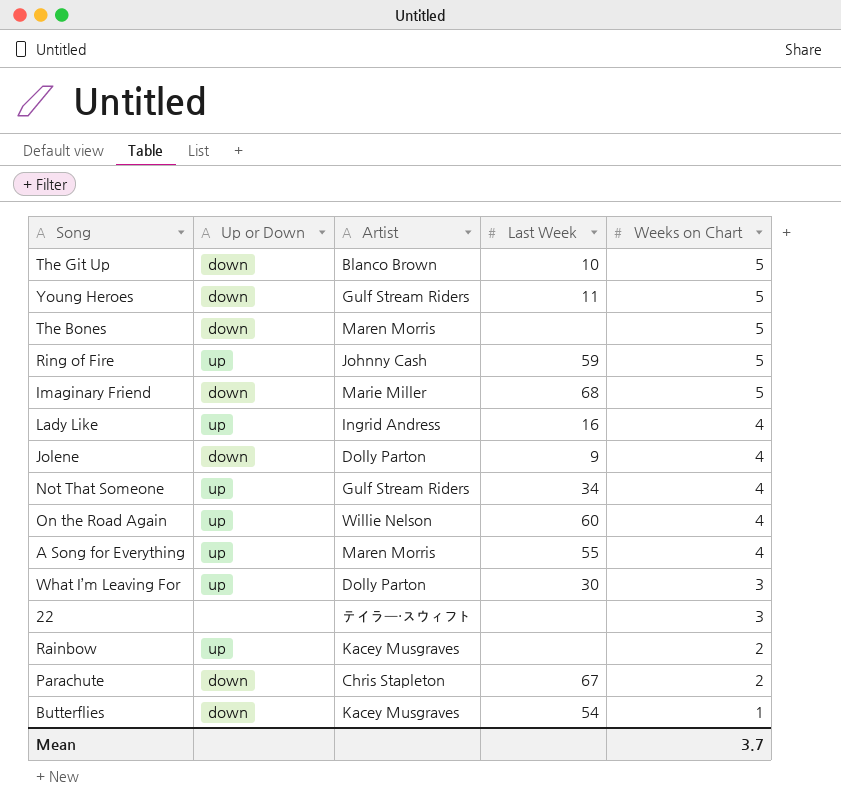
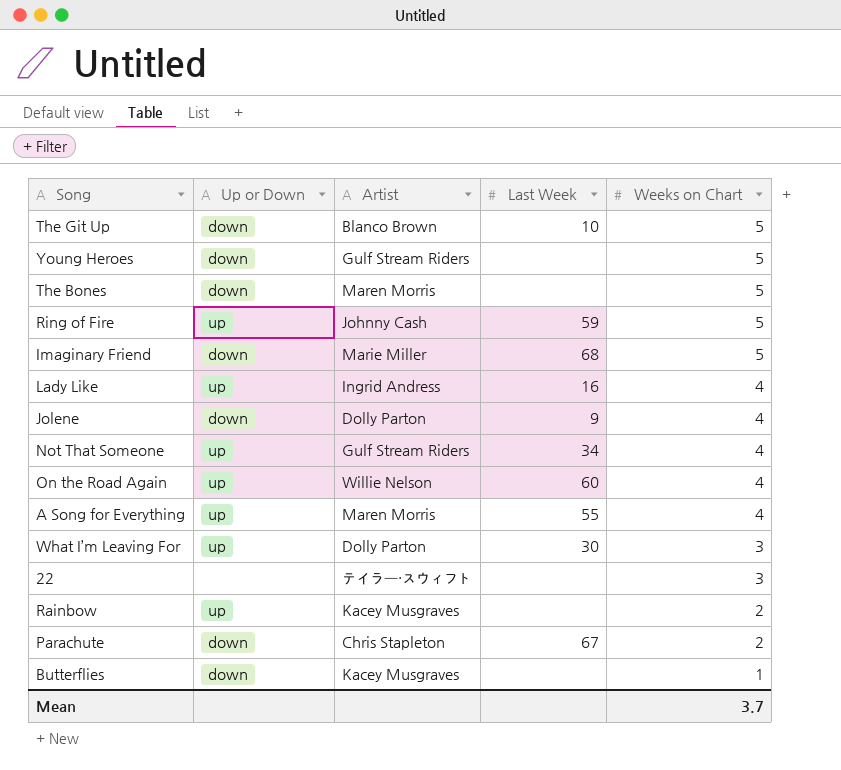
Young Heroes | Last Week: 11 -> none
Butterflies | Last Week: 54 -> none

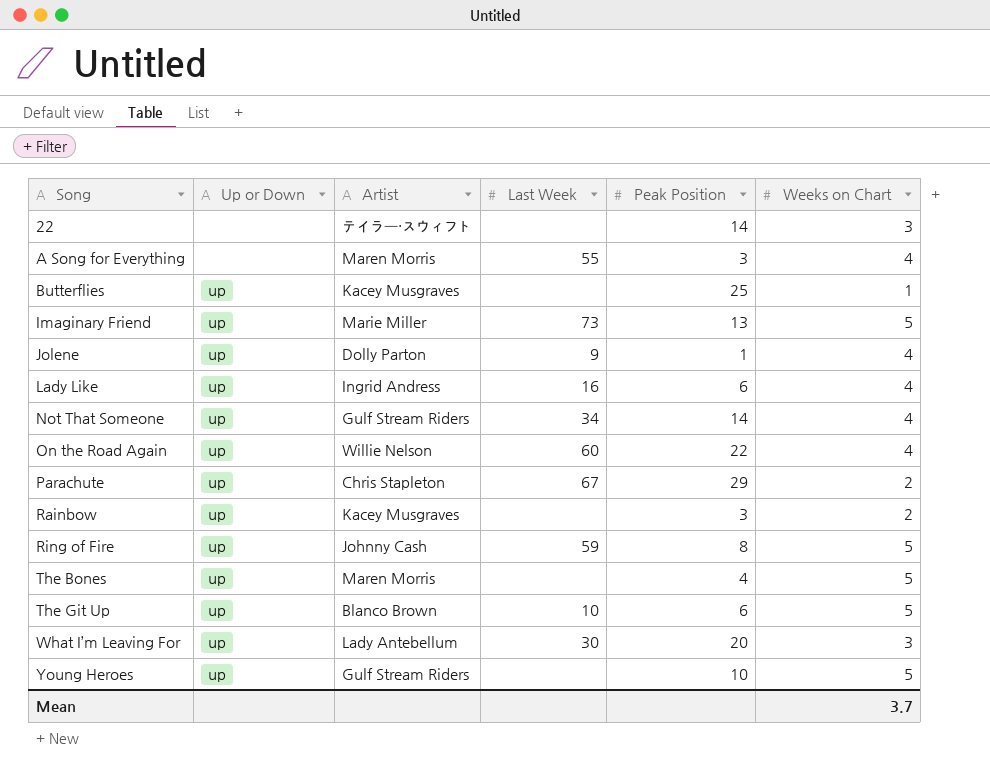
row order: Weeks on Chart descending -> Song ascending
column Peak Position | position: none -> 5
A Song for Everything | Up or Down: up -> none
Butterflies | Up or Down: down -> up
Imaginary Friend | Up or Down: down -> up
Imaginary Friend | Last Week: 68 -> 73
Jolene | Up or Down: down -> up
Parachute | Up or Down: down -> up
The Bones | Up or Down: down -> up
The Git Up | Up or Down: down -> up
What I’m Leaving For | Artist: Dolly Parton -> Lady Antebellum
Young Heroes | Up or Down: down -> up

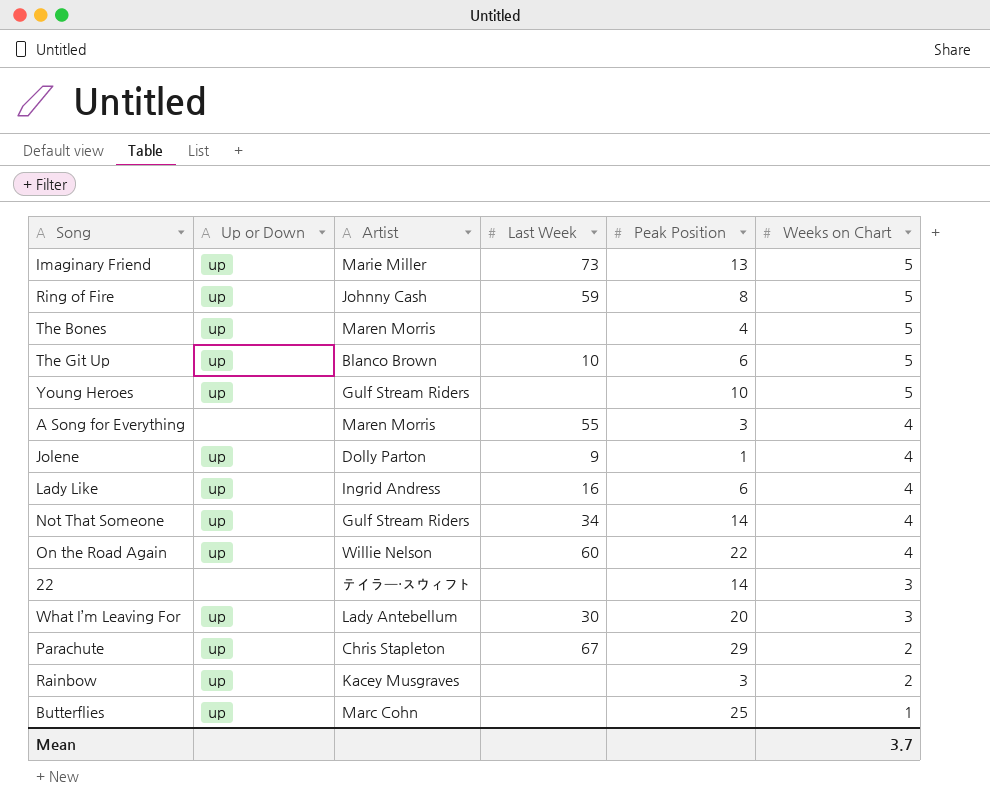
row order: Song ascending -> Weeks on Chart descending
Butterflies | Artist: Kacey Musgraves -> Marc Cohn

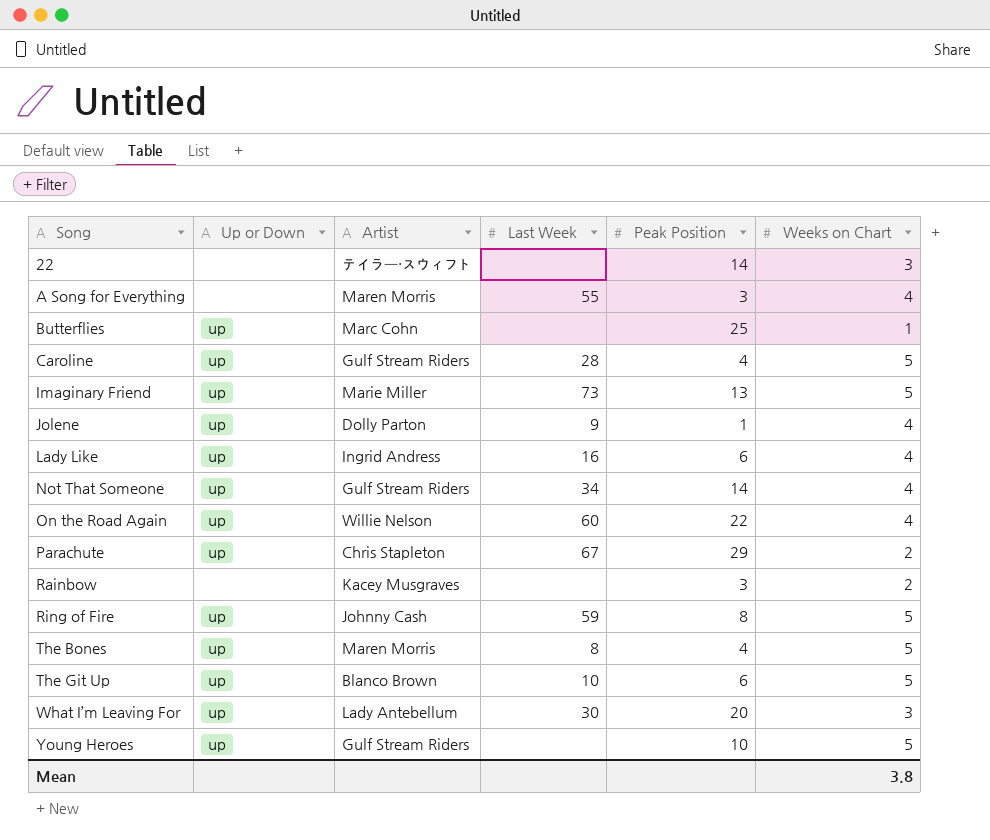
row order: Weeks on Chart descending -> Song ascending
row Caroline: none -> up | Gulf Stream Riders | 28 | 4 | 5
Rainbow | Up or Down: up -> none
The Bones | Last Week: none -> 8
Mean | Weeks on Chart: 3.7 -> 3.8

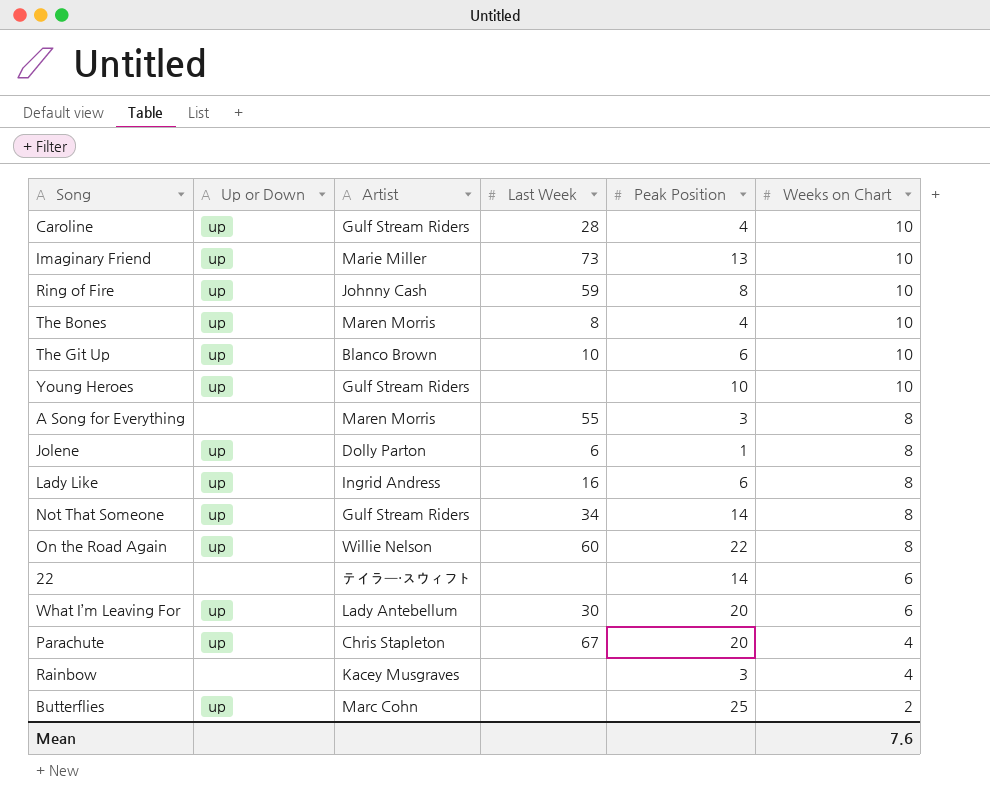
row order: Song ascending -> Weeks on Chart descending
Caroline | Weeks on Chart: 5 -> 10
Imaginary Friend | Weeks on Chart: 5 -> 10
Ring of Fire | Weeks on Chart: 5 -> 10
The Bones | Weeks on Chart: 5 -> 10
The Git Up | Weeks on Chart: 5 -> 10
Young Heroes | Weeks on Chart: 5 -> 10
A Song for Everything | Weeks on Chart: 4 -> 8
Jolene | Last Week: 9 -> 6
Jolene | Weeks on Chart: 4 -> 8
Lady Like | Weeks on Chart: 4 -> 8
Not That Someone | Weeks on Chart: 4 -> 8
On the Road Again | Weeks on Chart: 4 -> 8
22 | Weeks on Chart: 3 -> 6
What I’m Leaving For | Weeks on Chart: 3 -> 6
Parachute | Peak Position: 29 -> 20
Parachute | Weeks on Chart: 2 -> 4
Rainbow | Weeks on Chart: 2 -> 4
Butterflies | Weeks on Chart: 1 -> 2
Mean | Weeks on Chart: 3.8 -> 7.6

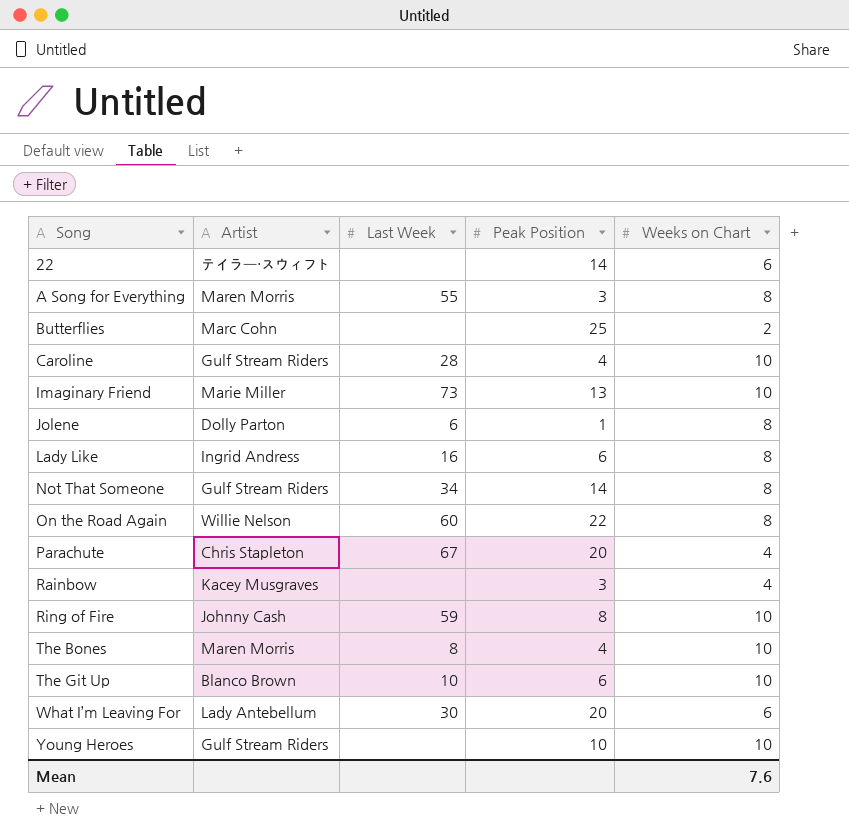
row order: Weeks on Chart descending -> Song ascending
column Up or Down | position: 2 -> none

